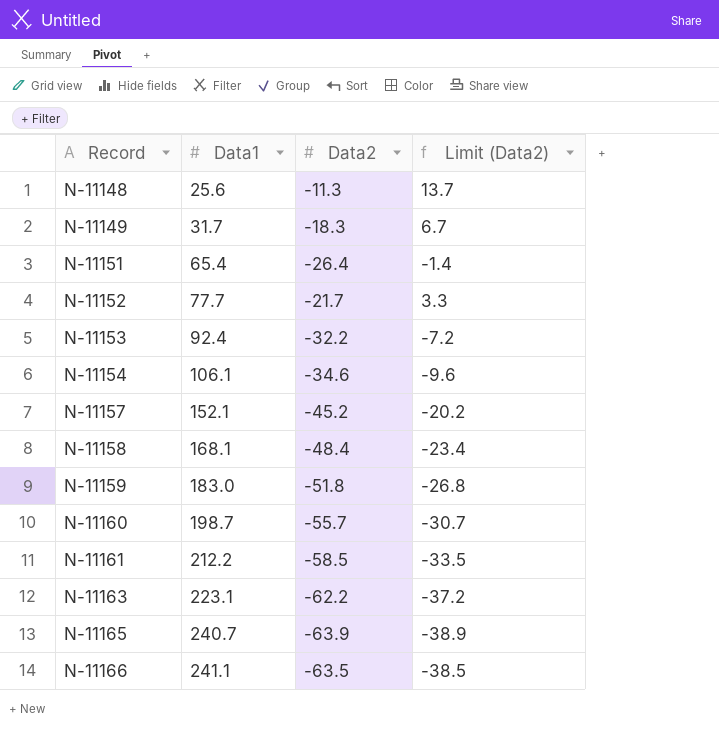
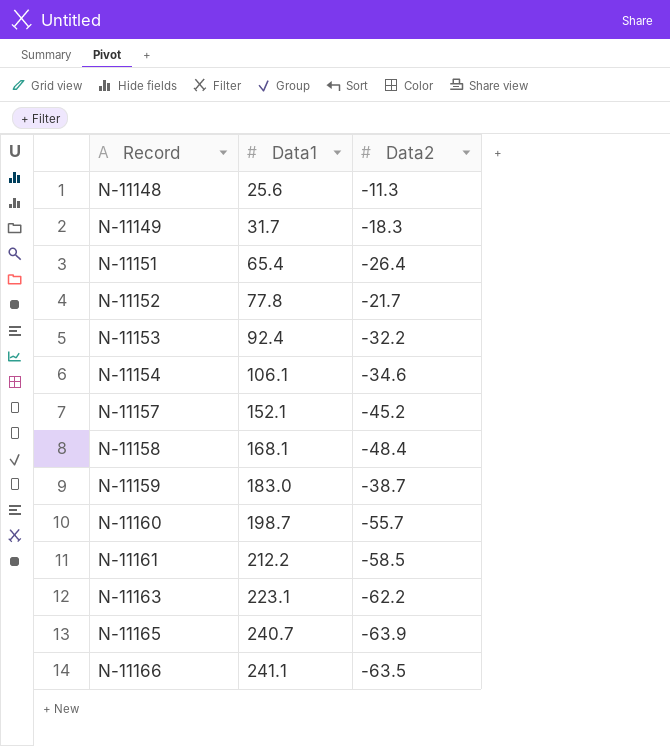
column Limit (Data2) | formula: [Data2] + 25 -> none
N-11152 | Data1: 77.7 -> 77.8
N-11159 | Data2: -51.8 -> -38.7

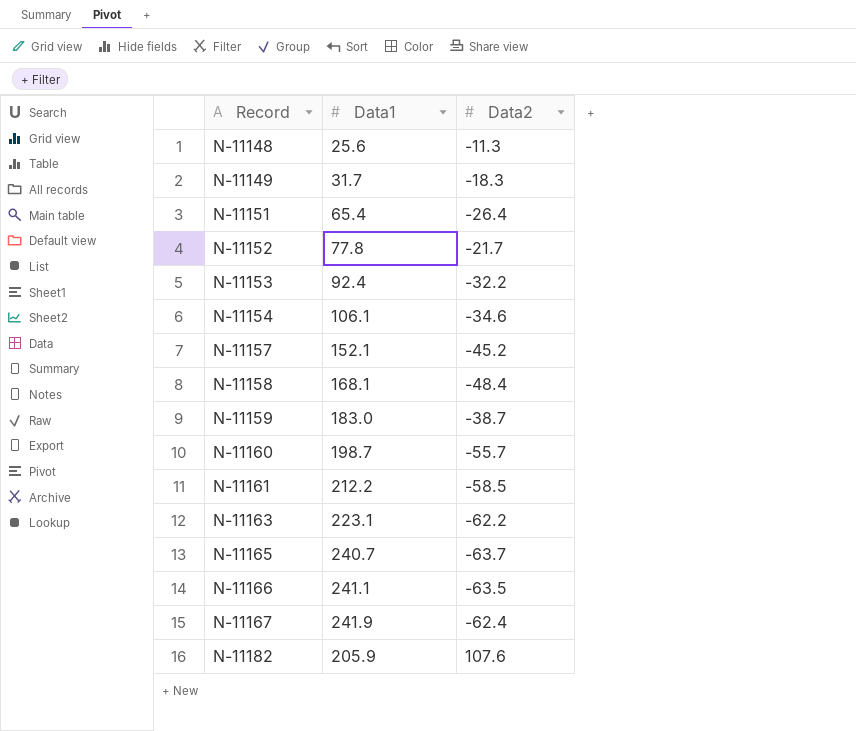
N-11165 | Data2: -63.9 -> -63.7
row N-11167: none -> 241.9 | -62.4
row N-11182: none -> 205.9 | 107.6

